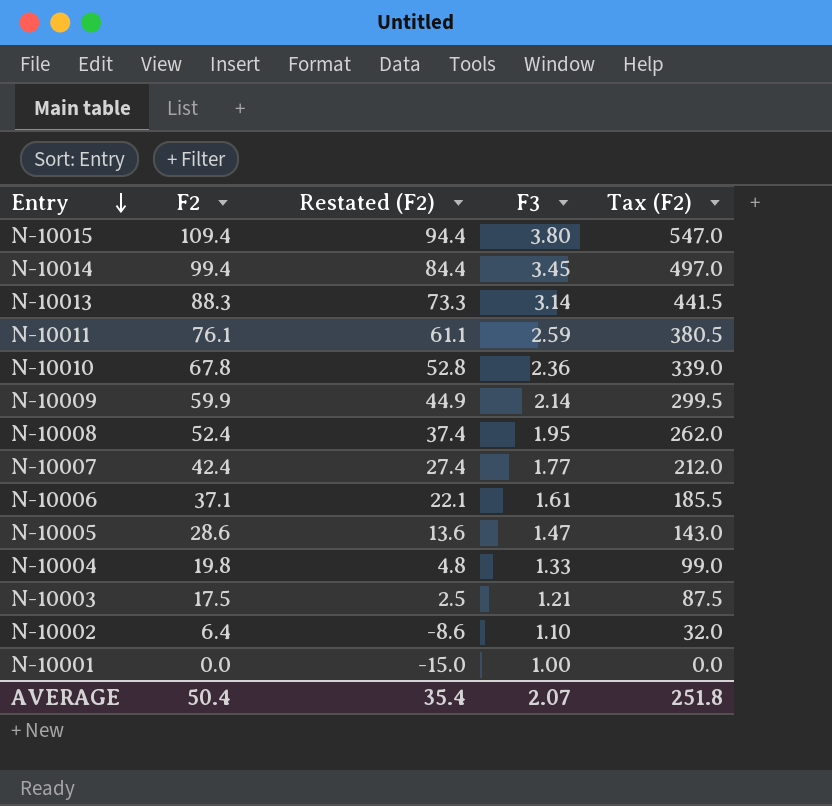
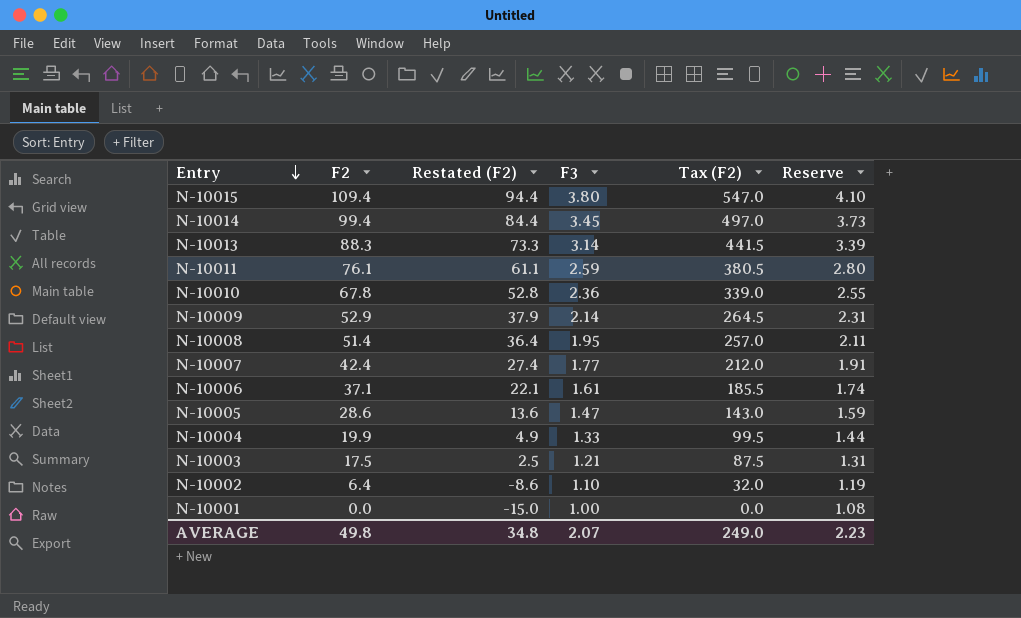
column Reserve | formula: none -> [F3] * 1.08
N-10009 | F2: 59.9 -> 52.9
N-10009 | Restated (F2): 44.9 -> 37.9
N-10009 | Tax (F2): 299.5 -> 264.5
N-10008 | F2: 52.4 -> 51.4
N-10008 | Restated (F2): 37.4 -> 36.4
N-10008 | Tax (F2): 262.0 -> 257.0
N-10004 | F2: 19.8 -> 19.9
N-10004 | Restated (F2): 4.8 -> 4.9
N-10004 | Tax (F2): 99.0 -> 99.5
AVERAGE | F2: 50.4 -> 49.8
AVERAGE | Restated (F2): 35.4 -> 34.8
AVERAGE | Tax (F2): 251.8 -> 249.0

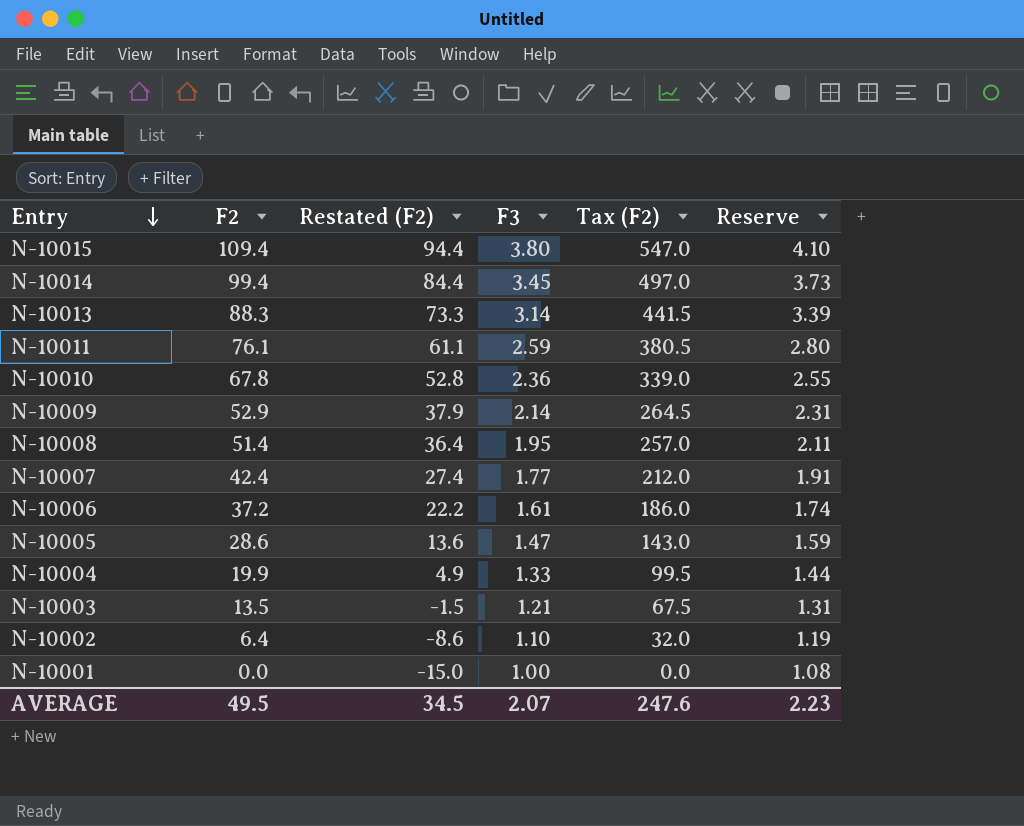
N-10006 | F2: 37.1 -> 37.2
N-10006 | Restated (F2): 22.1 -> 22.2
N-10006 | Tax (F2): 185.5 -> 186.0
N-10003 | F2: 17.5 -> 13.5
N-10003 | Restated (F2): 2.5 -> -1.5
N-10003 | Tax (F2): 87.5 -> 67.5
AVERAGE | F2: 49.8 -> 49.5
AVERAGE | Restated (F2): 34.8 -> 34.5
AVERAGE | Tax (F2): 249.0 -> 247.6

